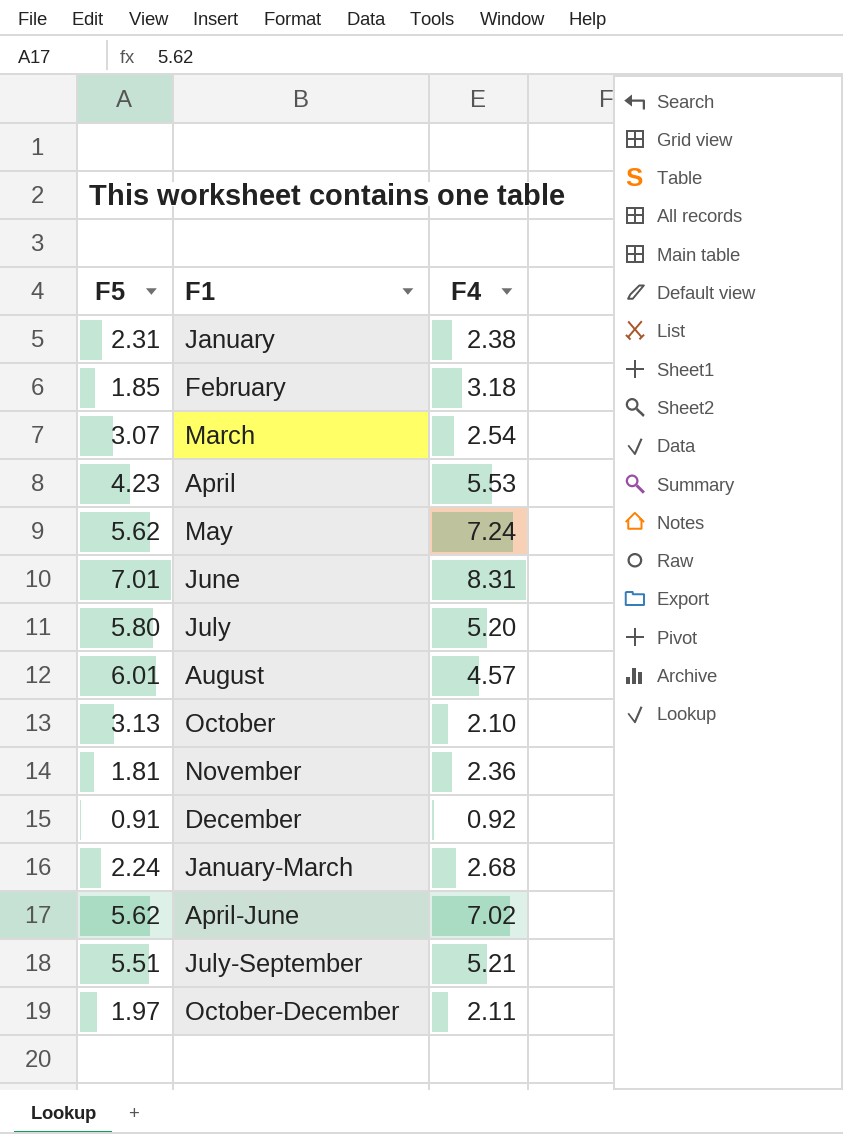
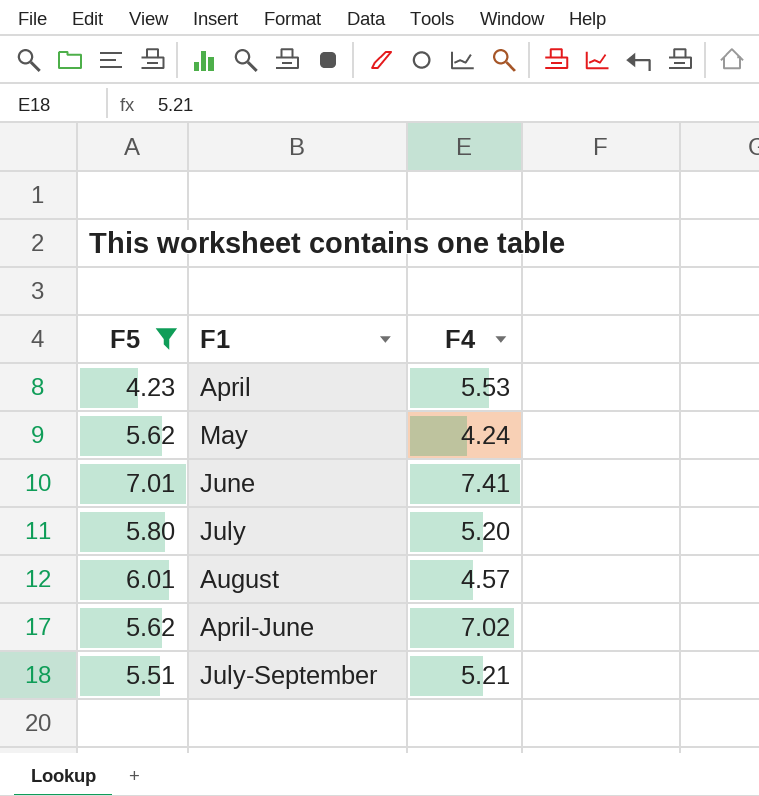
filter: none -> F5 >= 4.23
May | F4: 7.24 -> 4.24
June | F4: 8.31 -> 7.41

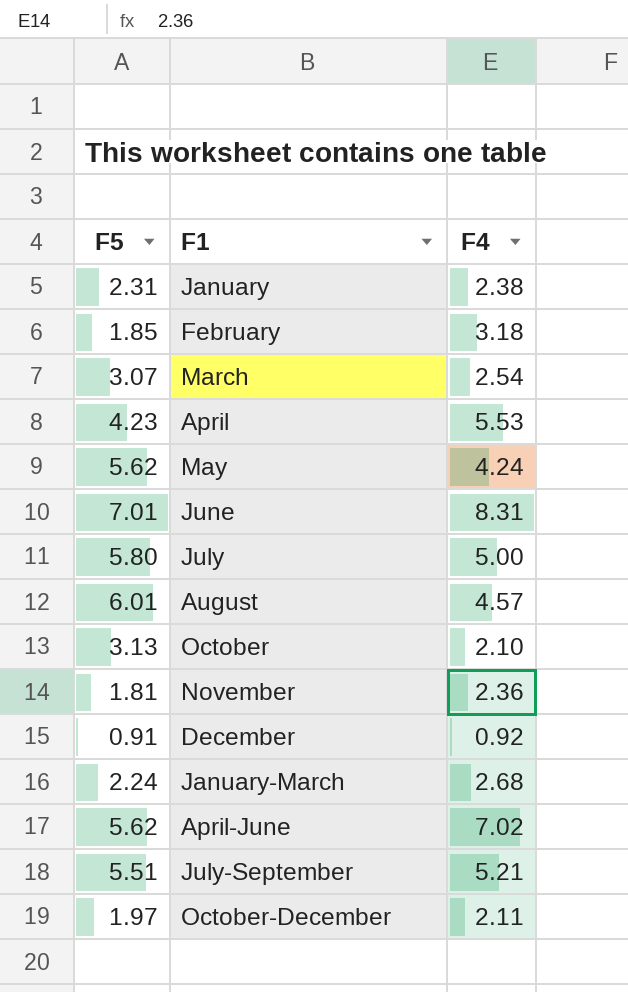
filter: F5 >= 4.23 -> none
June | F4: 7.41 -> 8.31
July | F4: 5.20 -> 5.00

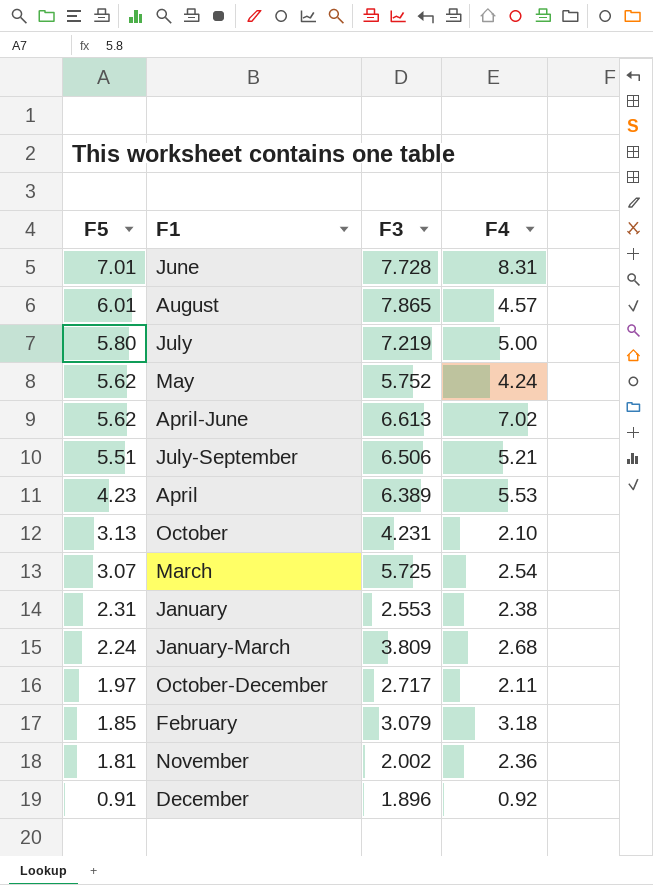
row order: none -> F5 descending
column F3 | position: none -> 3

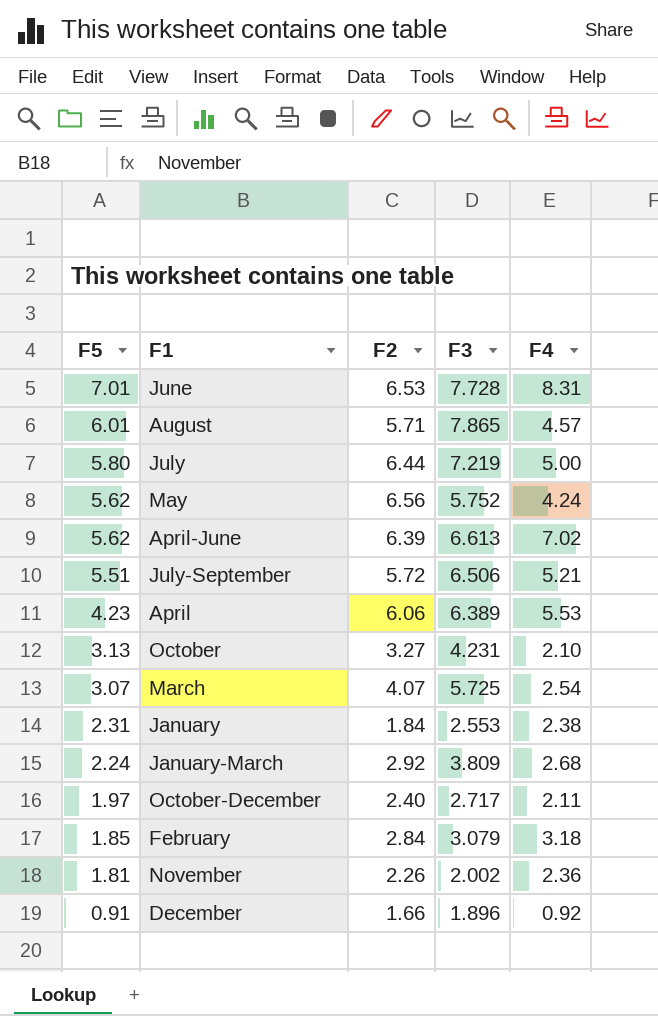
column F2 | position: none -> 3

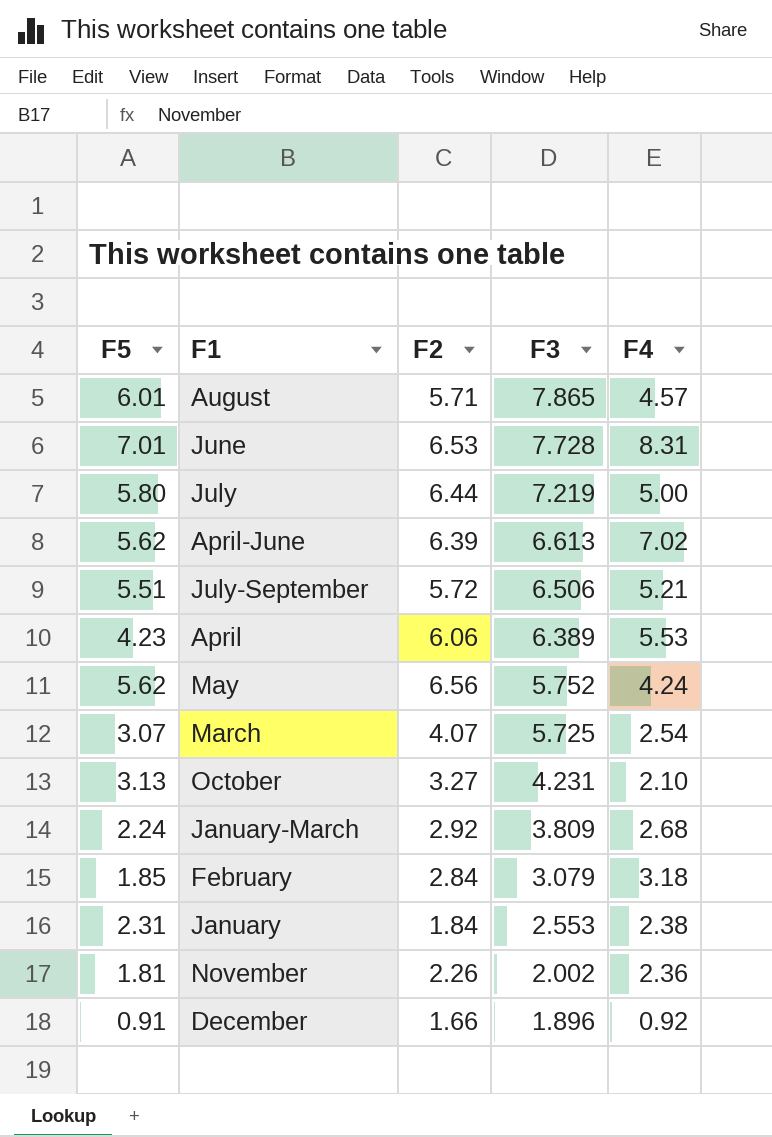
row order: F5 descending -> F3 descending
row October-December: 1.97 | 2.40 | 2.717 | 2.11 -> none

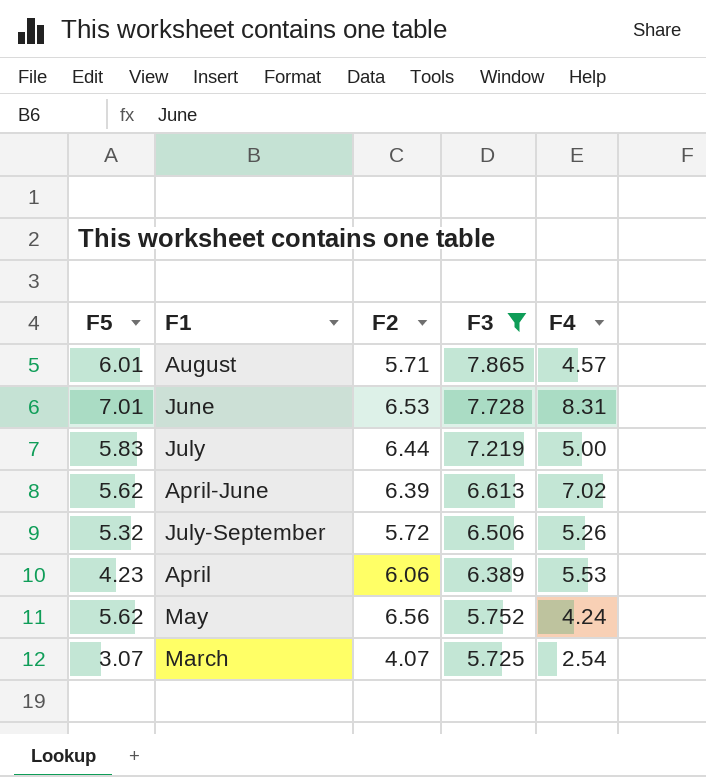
filter: none -> F3 >= 5.725
July | F5: 5.80 -> 5.83
July-September | F5: 5.51 -> 5.32
July-September | F4: 5.21 -> 5.26

